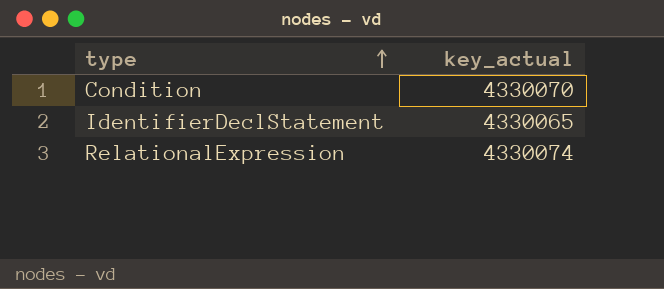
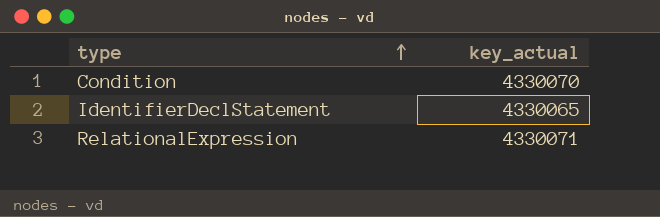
RelationalExpression | key_actual: 4330074 -> 4330071

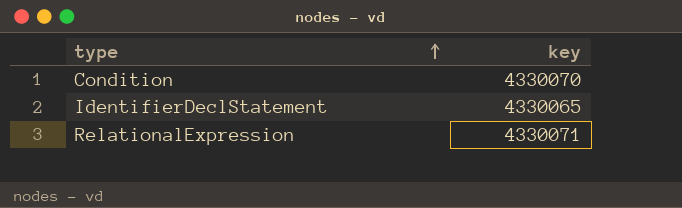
column name: key_actual -> key

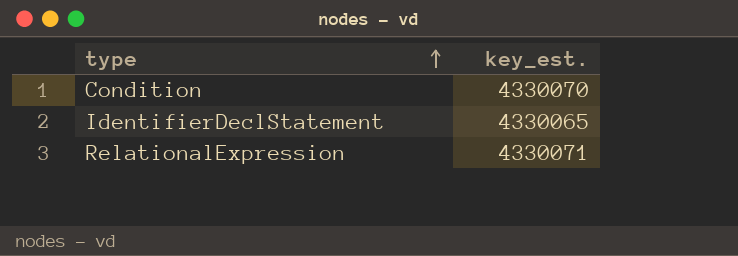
column name: key -> key_est.

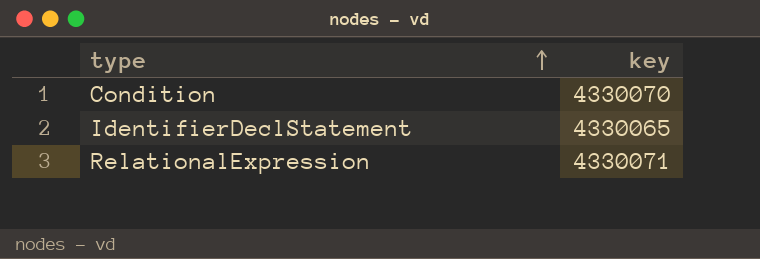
column name: key_est. -> key

